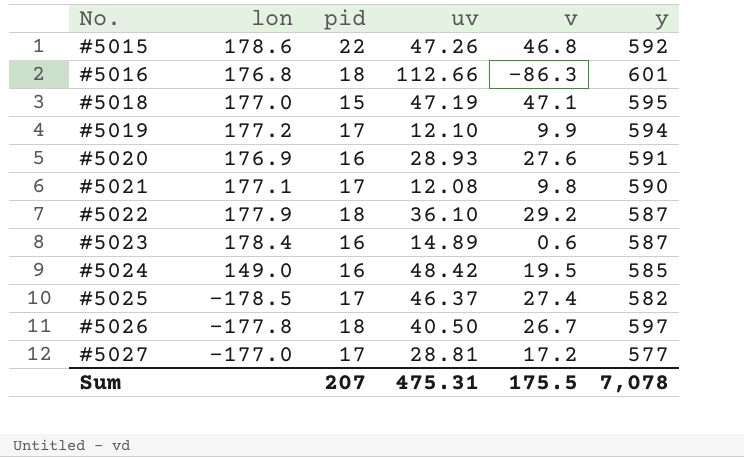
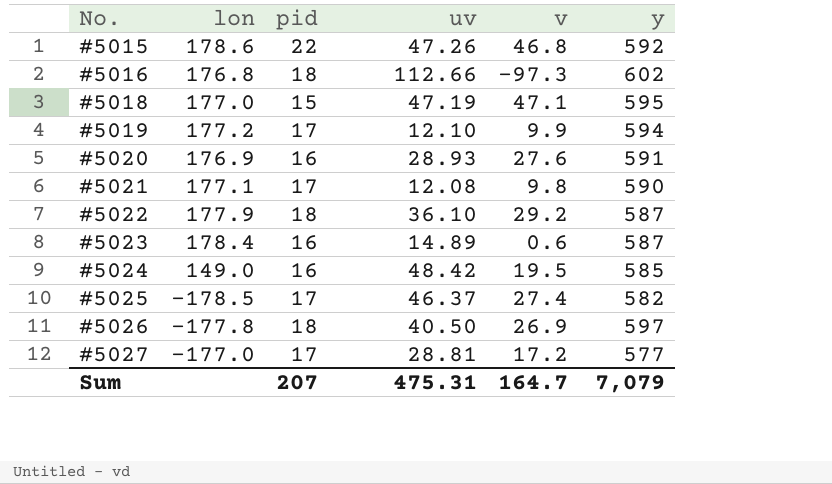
#5016 | v: -86.3 -> -97.3
#5016 | y: 601 -> 602
#5026 | v: 26.7 -> 26.9
Sum | v: 175.5 -> 164.7
Sum | y: 7,078 -> 7,079

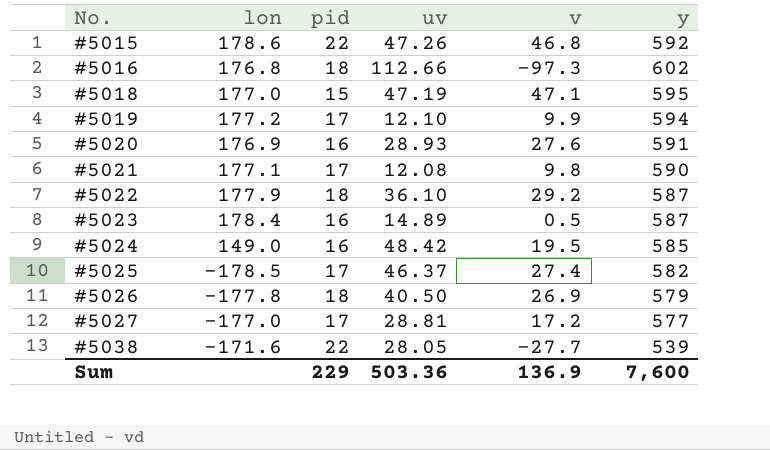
#5023 | v: 0.6 -> 0.5
#5026 | y: 597 -> 579
row #5038: none -> -171.6 | 22 | 28.05 | -27.7 | 539
Sum | pid: 207 -> 229
Sum | uv: 475.31 -> 503.36
Sum | v: 164.7 -> 136.9
Sum | y: 7,079 -> 7,600

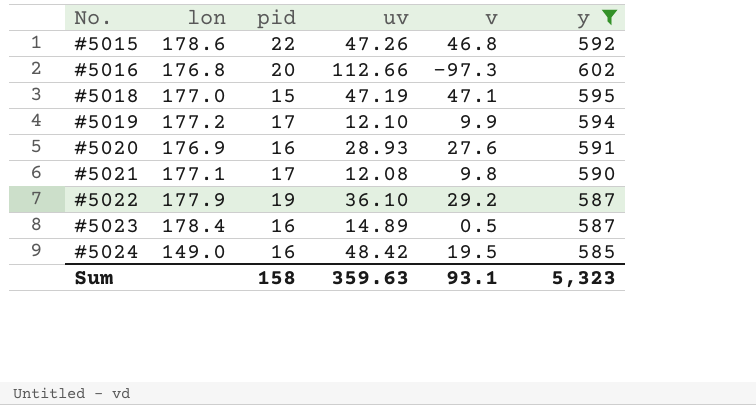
filter: none -> y >= 585
#5016 | pid: 18 -> 20
#5022 | pid: 18 -> 19
Sum | pid: 229 -> 158
Sum | uv: 503.36 -> 359.63
Sum | v: 136.9 -> 93.1
Sum | y: 7,600 -> 5,323

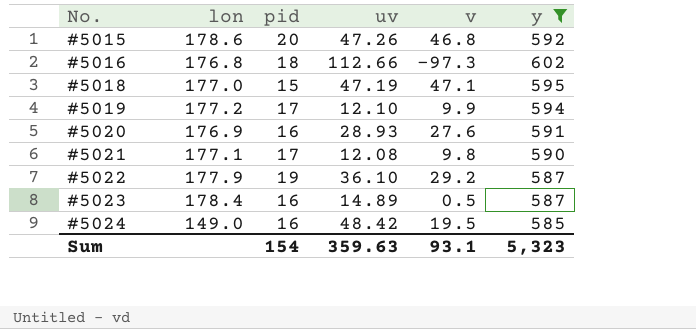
#5015 | pid: 22 -> 20
#5016 | pid: 20 -> 18
Sum | pid: 158 -> 154

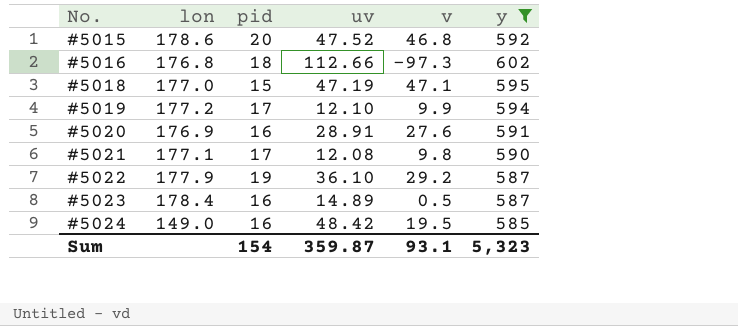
#5015 | uv: 47.26 -> 47.52
#5020 | uv: 28.93 -> 28.91
Sum | uv: 359.63 -> 359.87

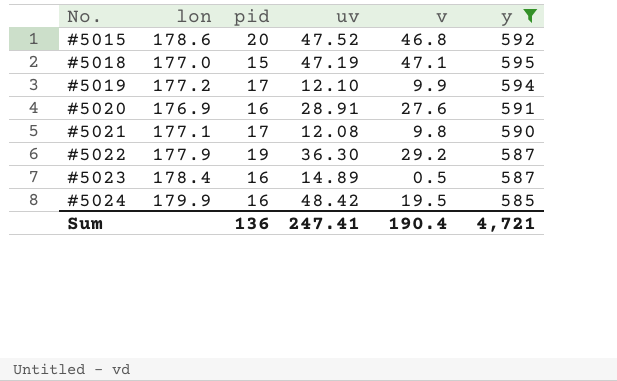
row #5016: 176.8 | 18 | 112.66 | -97.3 | 602 -> none
#5022 | uv: 36.10 -> 36.30
#5024 | lon: 149.0 -> 179.9
Sum | pid: 154 -> 136
Sum | uv: 359.87 -> 247.41
Sum | v: 93.1 -> 190.4
Sum | y: 5,323 -> 4,721

